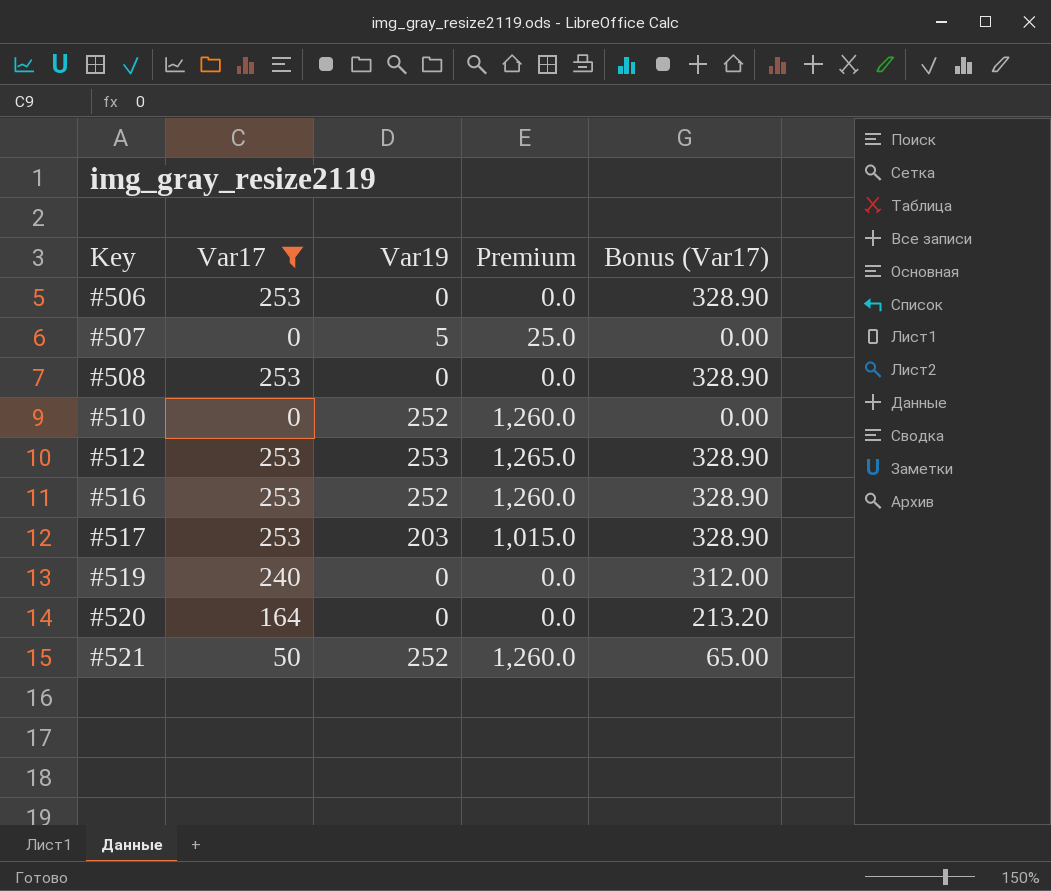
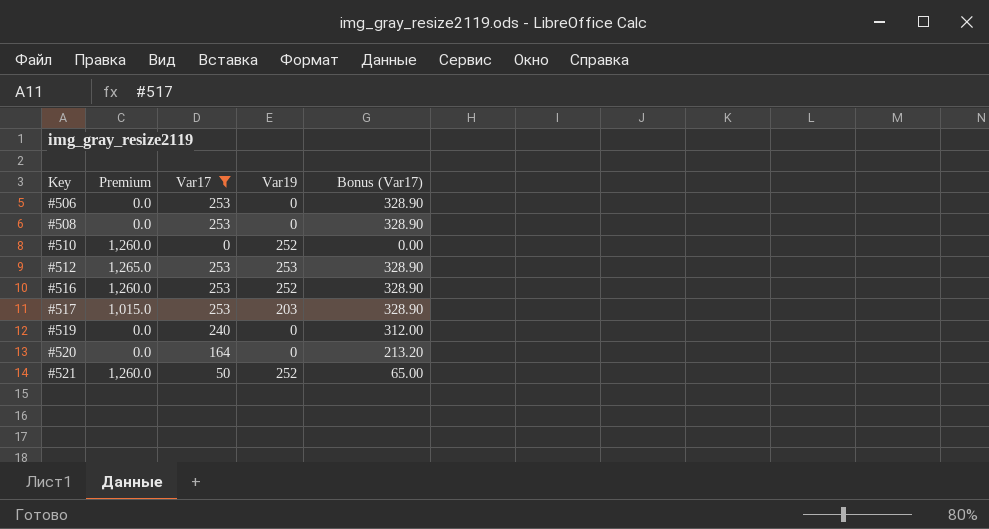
column Premium | position: 4 -> 2
row #507: 0 | 5 | 25.0 | 0.00 -> none

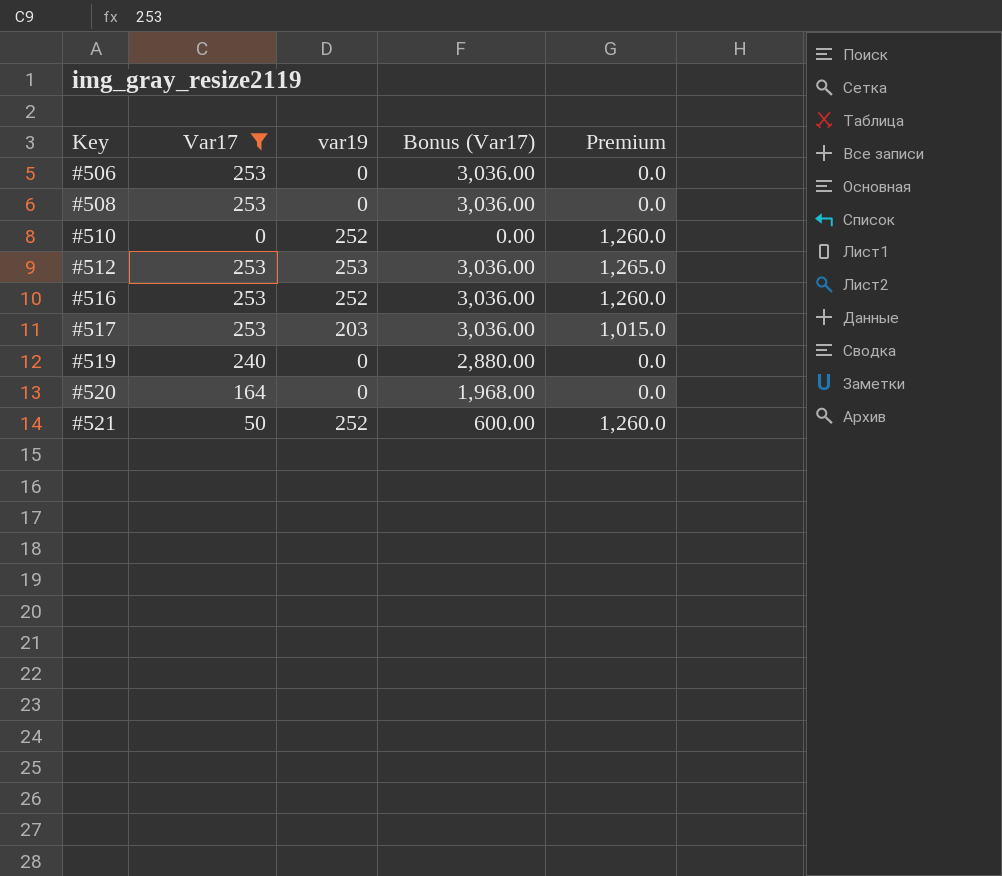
column name: Var19 -> var19
column Bonus (Var17) | formula: [Var17] * 1.3 -> [Var17] * 12
column Premium | position: 2 -> 5

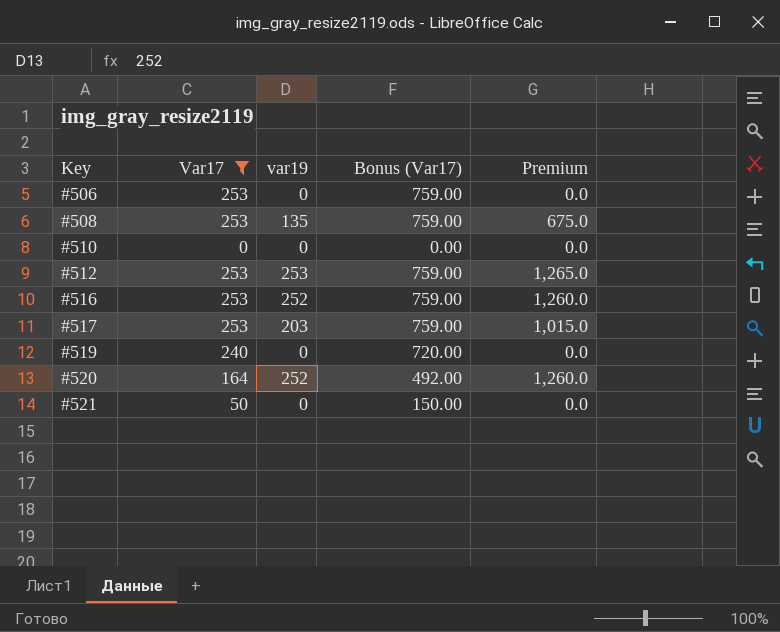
column Bonus (Var17) | formula: [Var17] * 12 -> [Var17] * 3
#508 | var19: 0 -> 135
#508 | Premium: 0.0 -> 675.0
#510 | var19: 252 -> 0
#510 | Premium: 1,260.0 -> 0.0
#520 | var19: 0 -> 252
#520 | Premium: 0.0 -> 1,260.0
#521 | var19: 252 -> 0
#521 | Premium: 1,260.0 -> 0.0

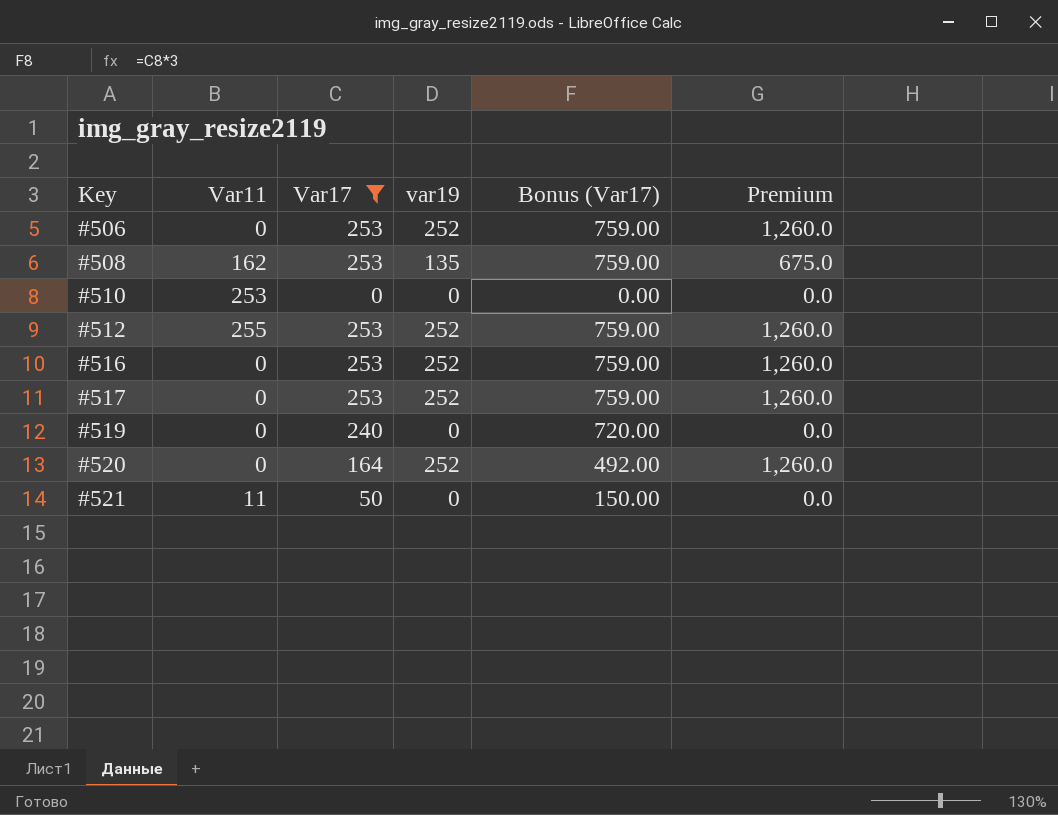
column Var11 | position: none -> 2
#506 | var19: 0 -> 252
#506 | Premium: 0.0 -> 1,260.0
#512 | var19: 253 -> 252
#512 | Premium: 1,265.0 -> 1,260.0
#517 | var19: 203 -> 252
#517 | Premium: 1,015.0 -> 1,260.0

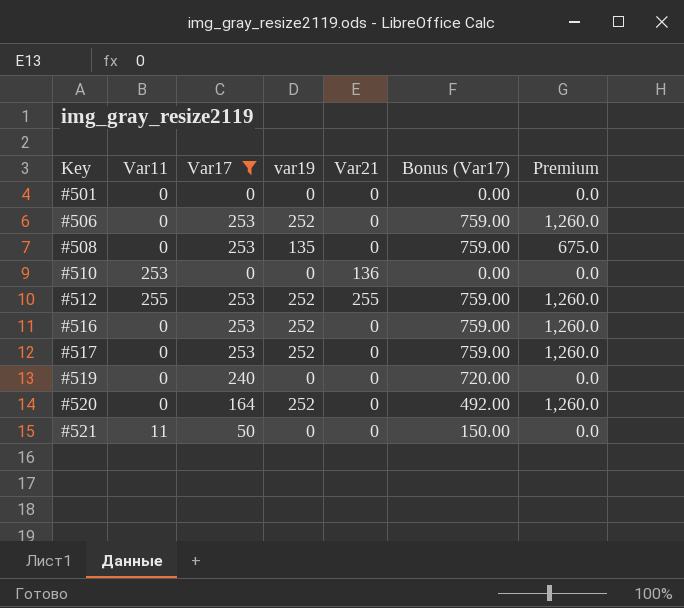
column Var21 | position: none -> 5
row #501: none -> 0 | 0 | 0 | 0 | 0.00 | 0.0
#508 | Var11: 162 -> 0

